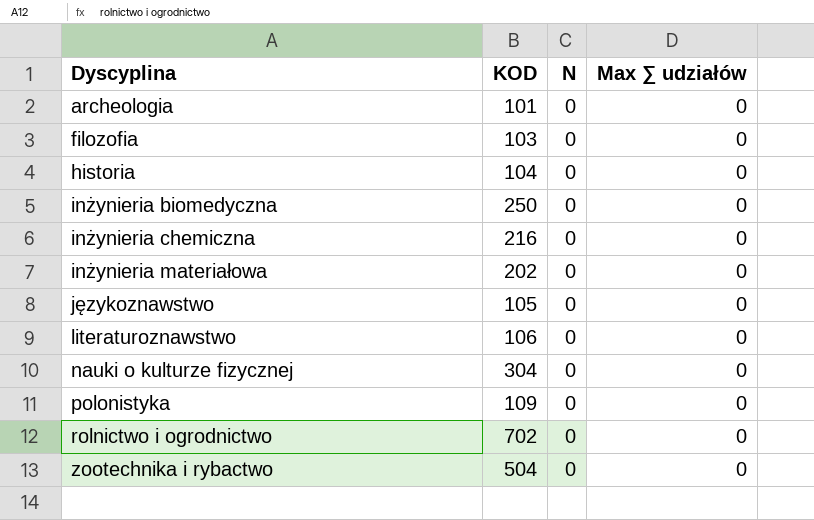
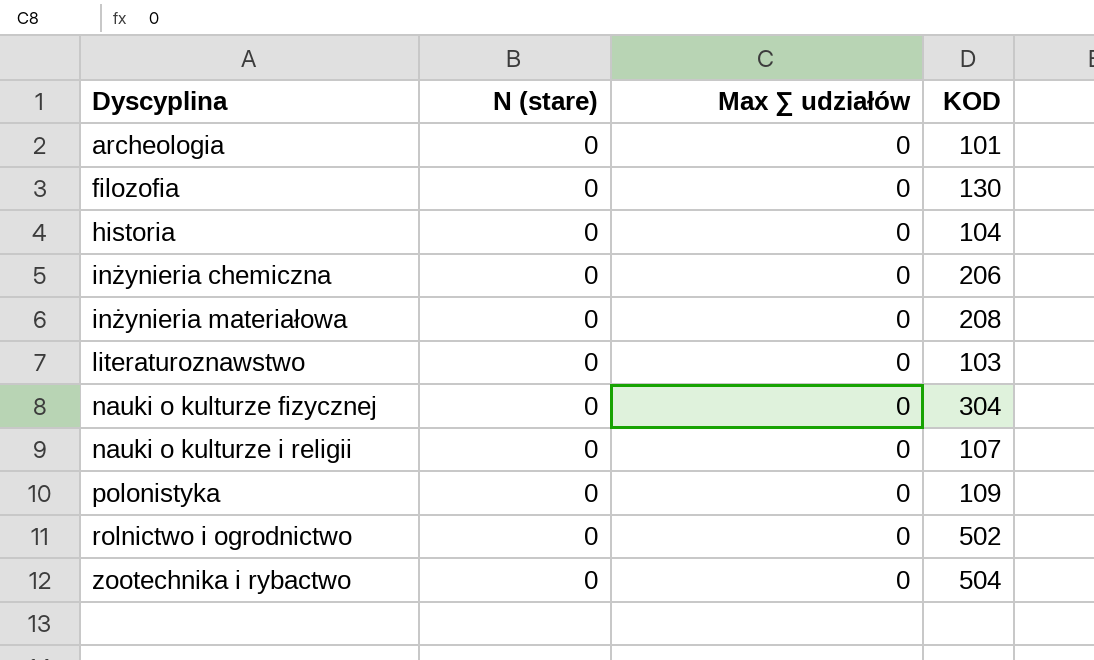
column name: N -> N (stare)
column KOD | position: 2 -> 4
row inżynieria biomedyczna: 250 | 0 | 0 -> none
row językoznawstwo: 105 | 0 | 0 -> none
filozofia | KOD: 103 -> 130
inżynieria chemiczna | KOD: 216 -> 206
inżynieria materiałowa | KOD: 202 -> 208
literaturoznawstwo | KOD: 106 -> 103
row nauki o kulturze i religii: none -> 0 | 0 | 107
rolnictwo i ogrodnictwo | KOD: 702 -> 502

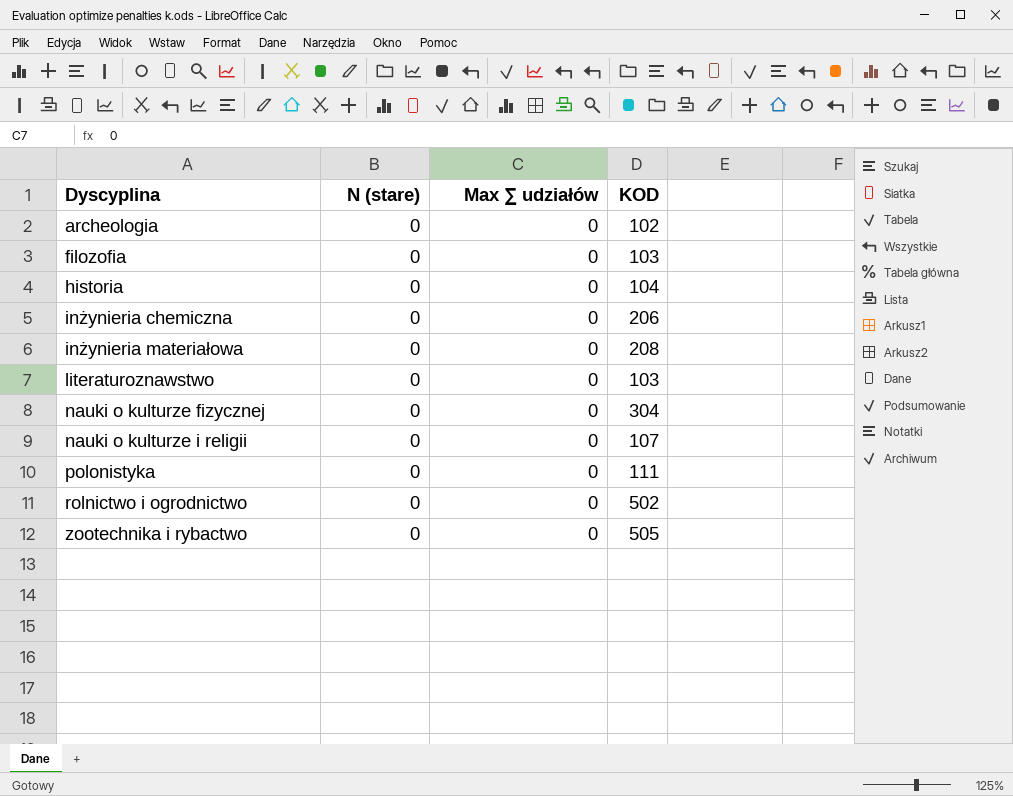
archeologia | KOD: 101 -> 102
filozofia | KOD: 130 -> 103
polonistyka | KOD: 109 -> 111
zootechnika i rybactwo | KOD: 504 -> 505

